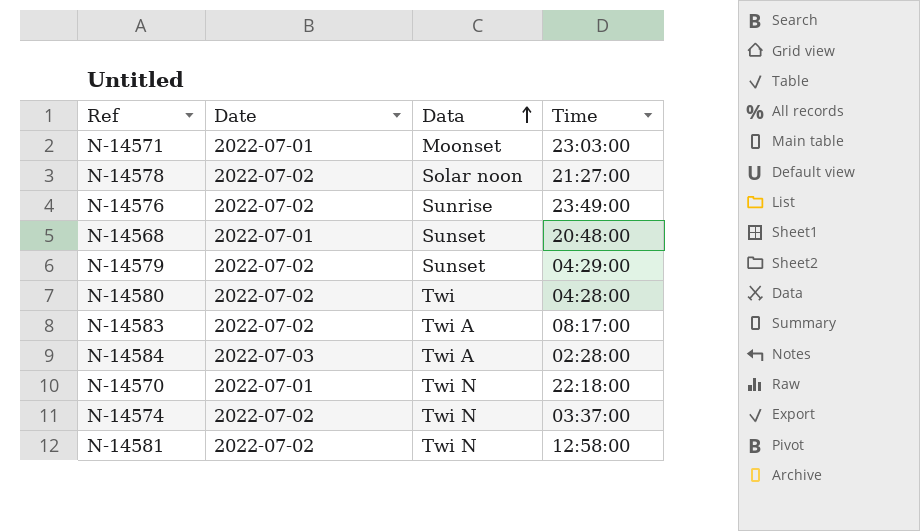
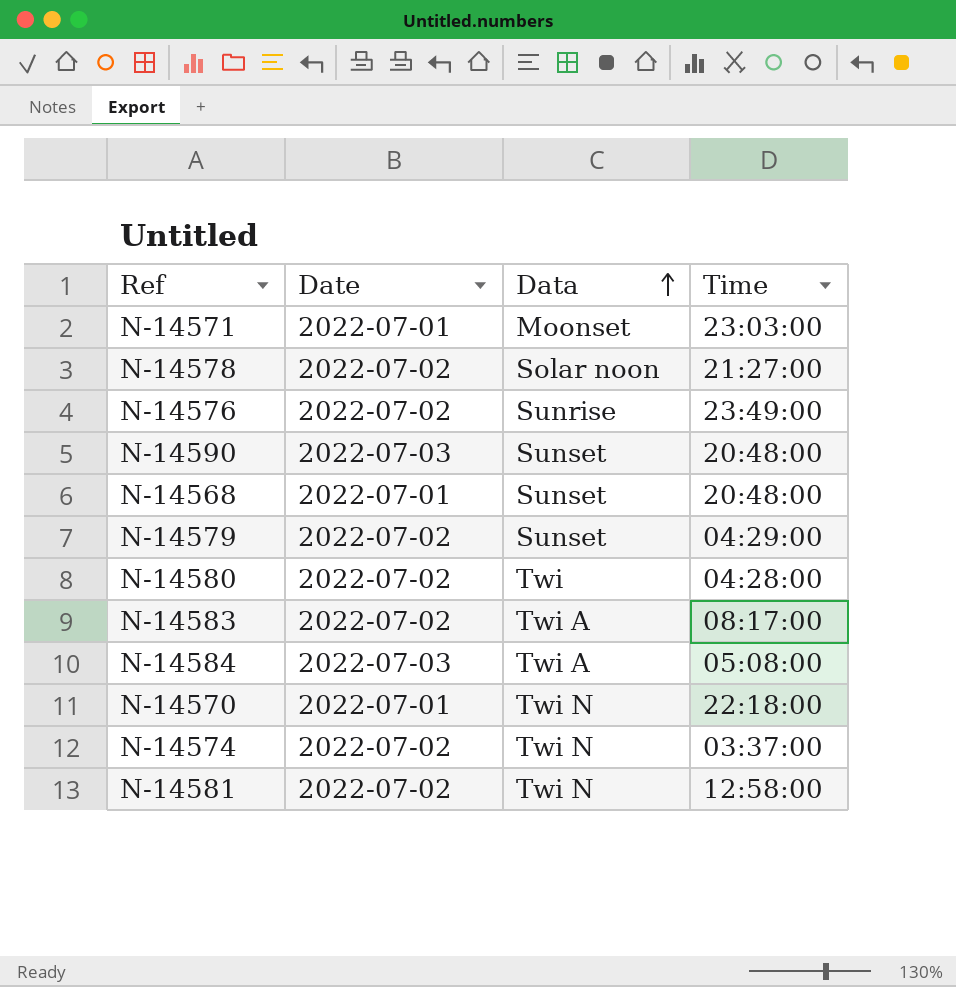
row N-14590: none -> 2022-07-03 | Sunset | 20:48:00
N-14584 | Time: 02:28:00 -> 05:08:00

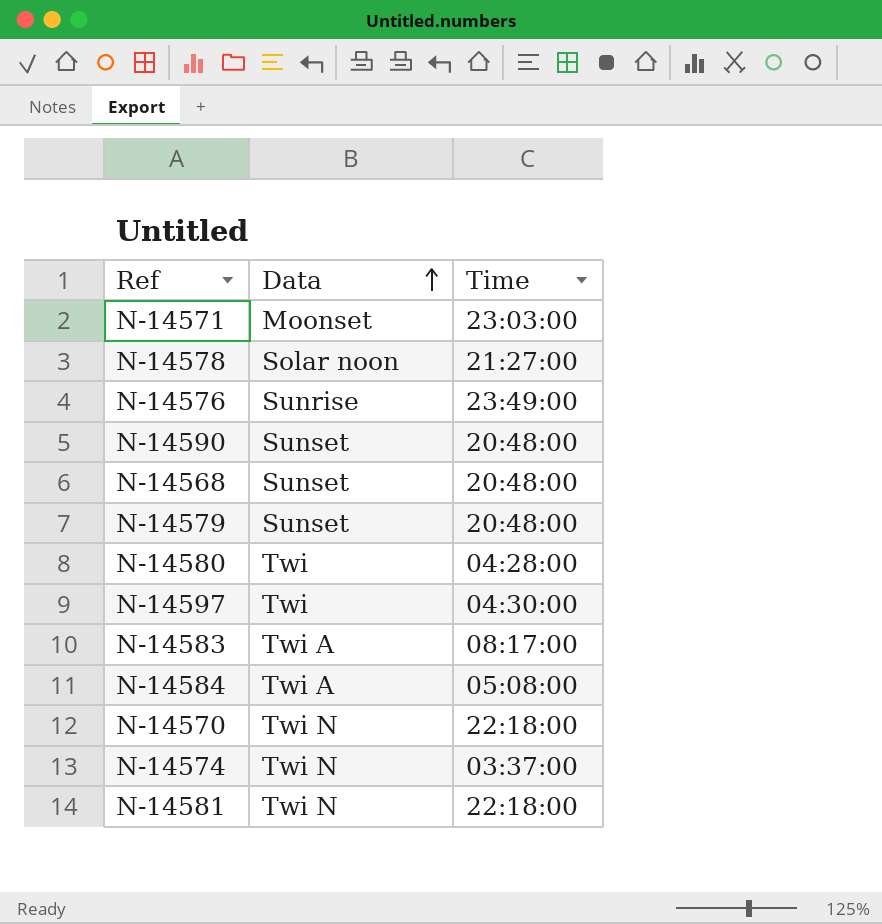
column Date | position: 2 -> none
N-14579 | Time: 04:29:00 -> 20:48:00
row N-14597: none -> Twi | 04:30:00
N-14581 | Time: 12:58:00 -> 22:18:00

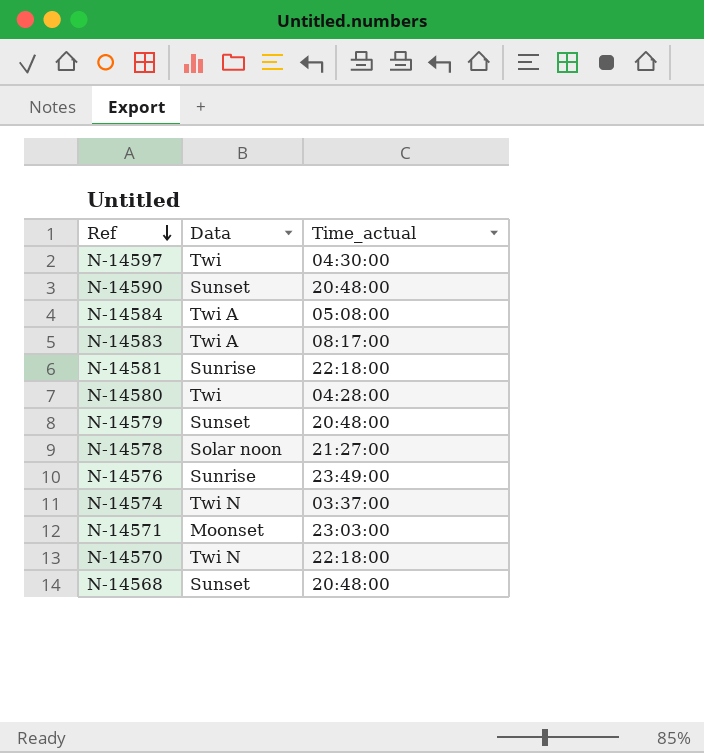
row order: Data ascending -> Ref descending
column name: Time -> Time_actual
N-14581 | Data: Twi N -> Sunrise

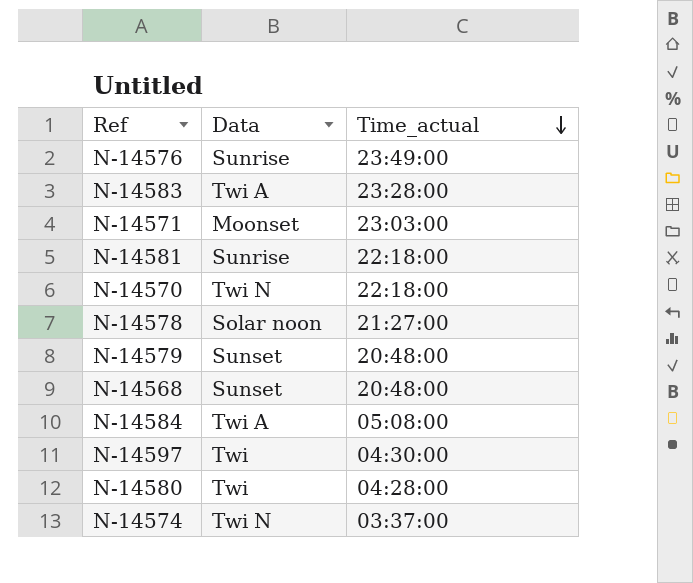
row order: Ref descending -> Time_actual descending
row N-14590: Sunset | 20:48:00 -> none
N-14583 | Time_actual: 08:17:00 -> 23:28:00

